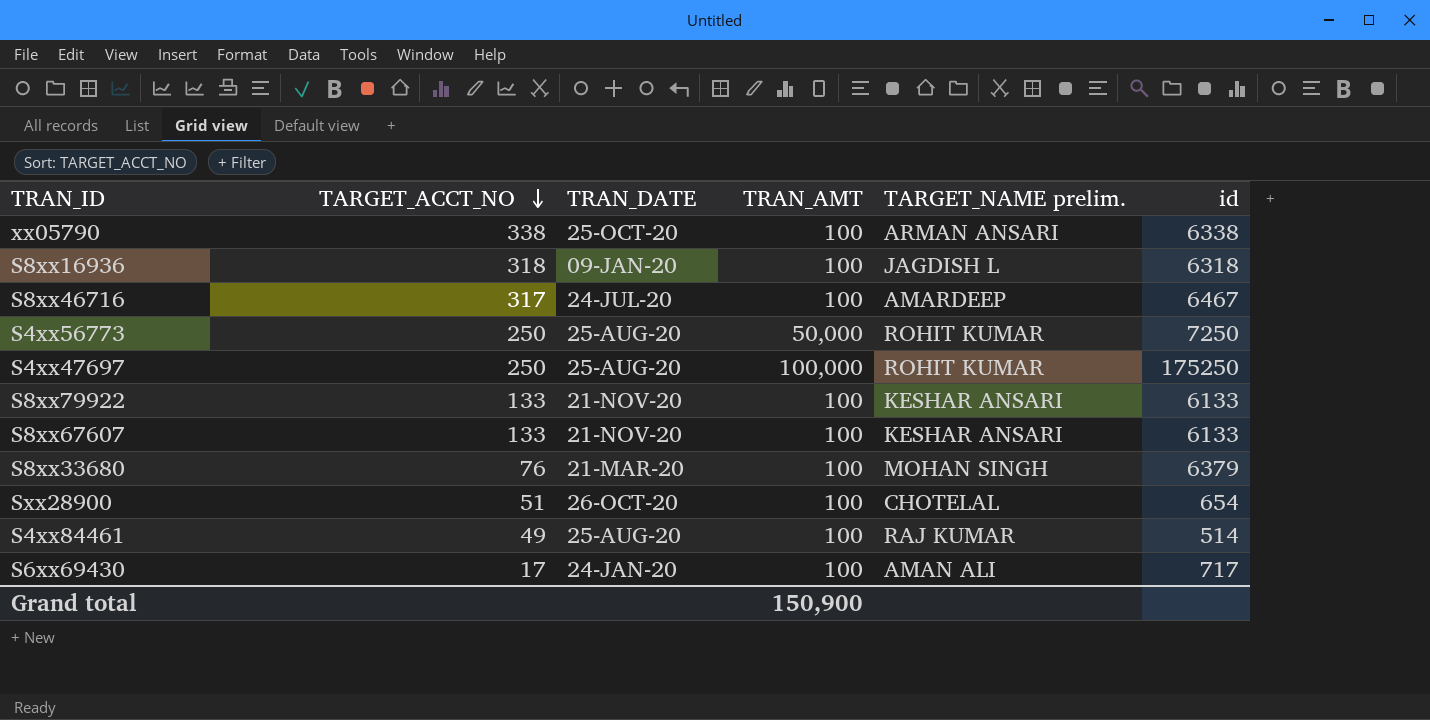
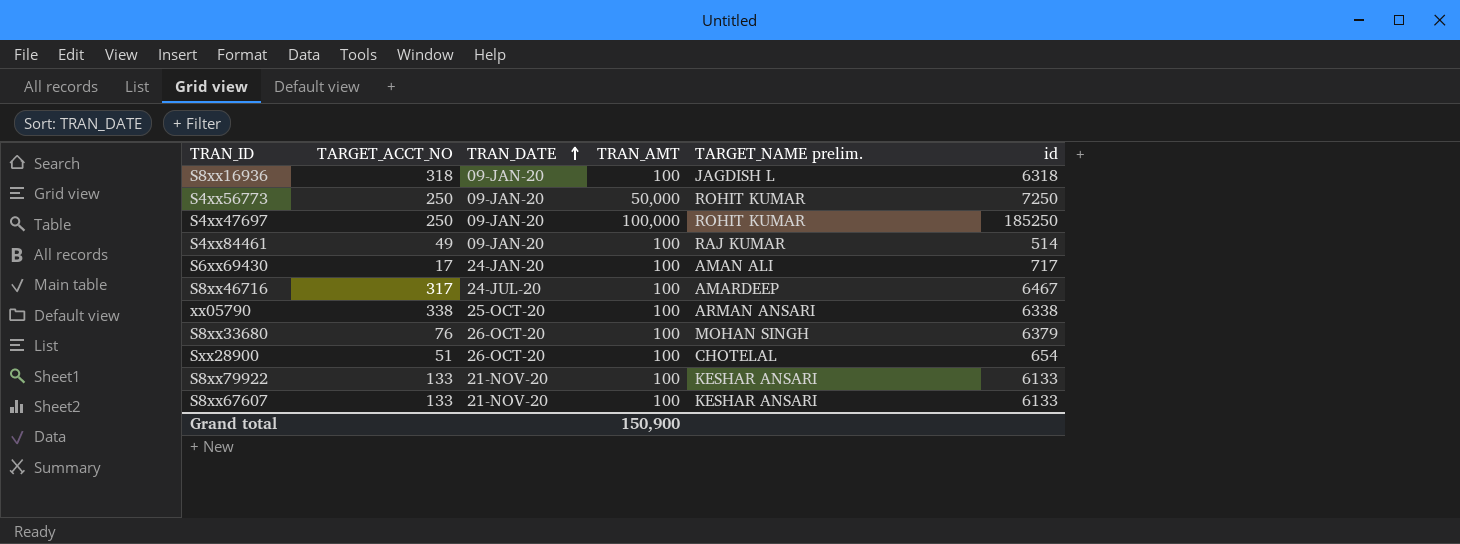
row order: TARGET_ACCT_NO descending -> TRAN_DATE ascending
S4xx56773 | TRAN_DATE: 25-AUG-20 -> 09-JAN-20
S4xx47697 | TRAN_DATE: 25-AUG-20 -> 09-JAN-20
S4xx47697 | id: 175250 -> 185250
S4xx84461 | TRAN_DATE: 25-AUG-20 -> 09-JAN-20
S8xx33680 | TRAN_DATE: 21-MAR-20 -> 26-OCT-20

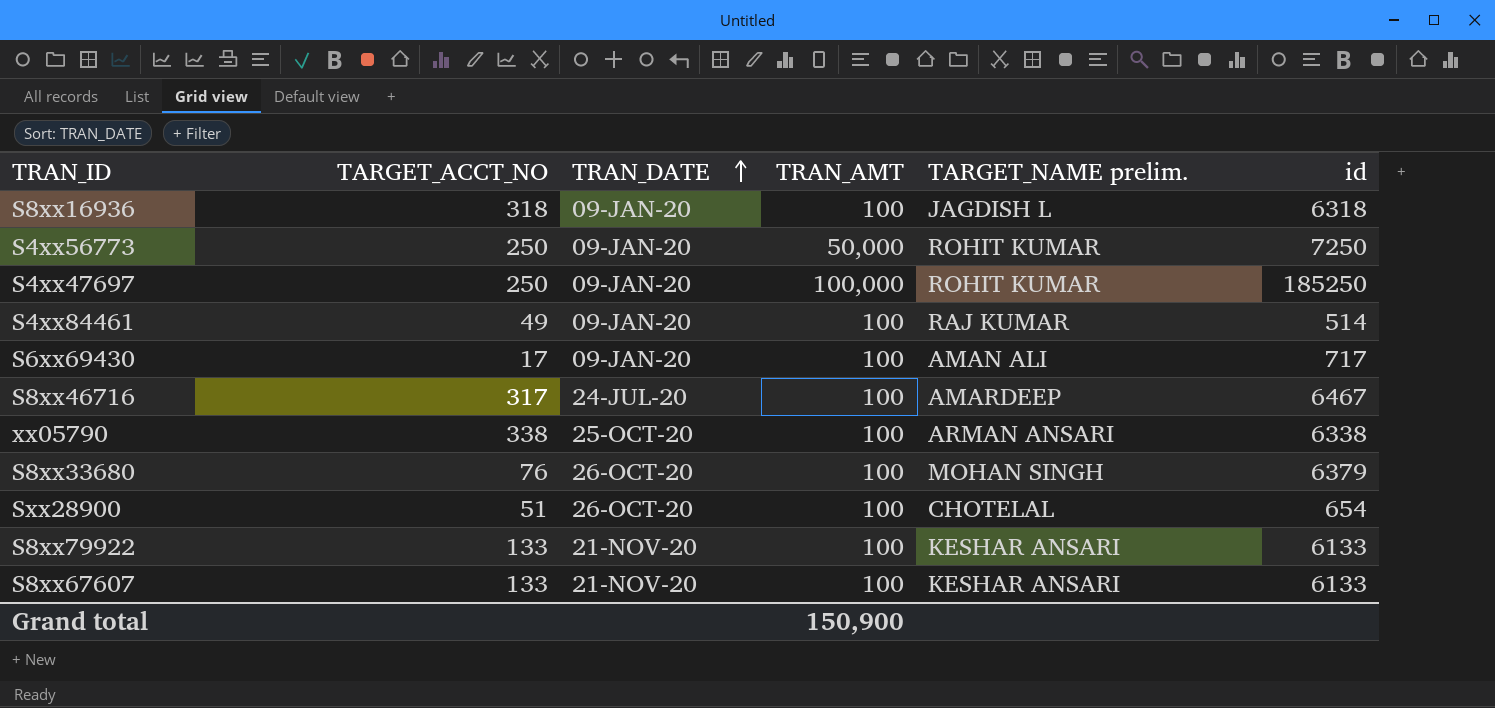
S6xx69430 | TRAN_DATE: 24-JAN-20 -> 09-JAN-20

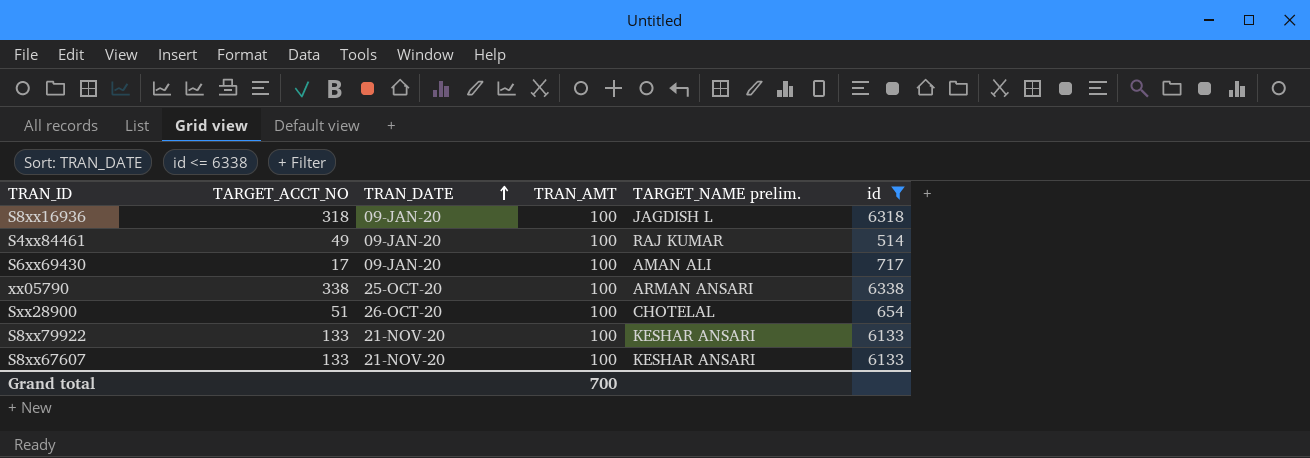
filter: none -> id <= 6338
Grand total | TRAN_AMT: 150,900 -> 700

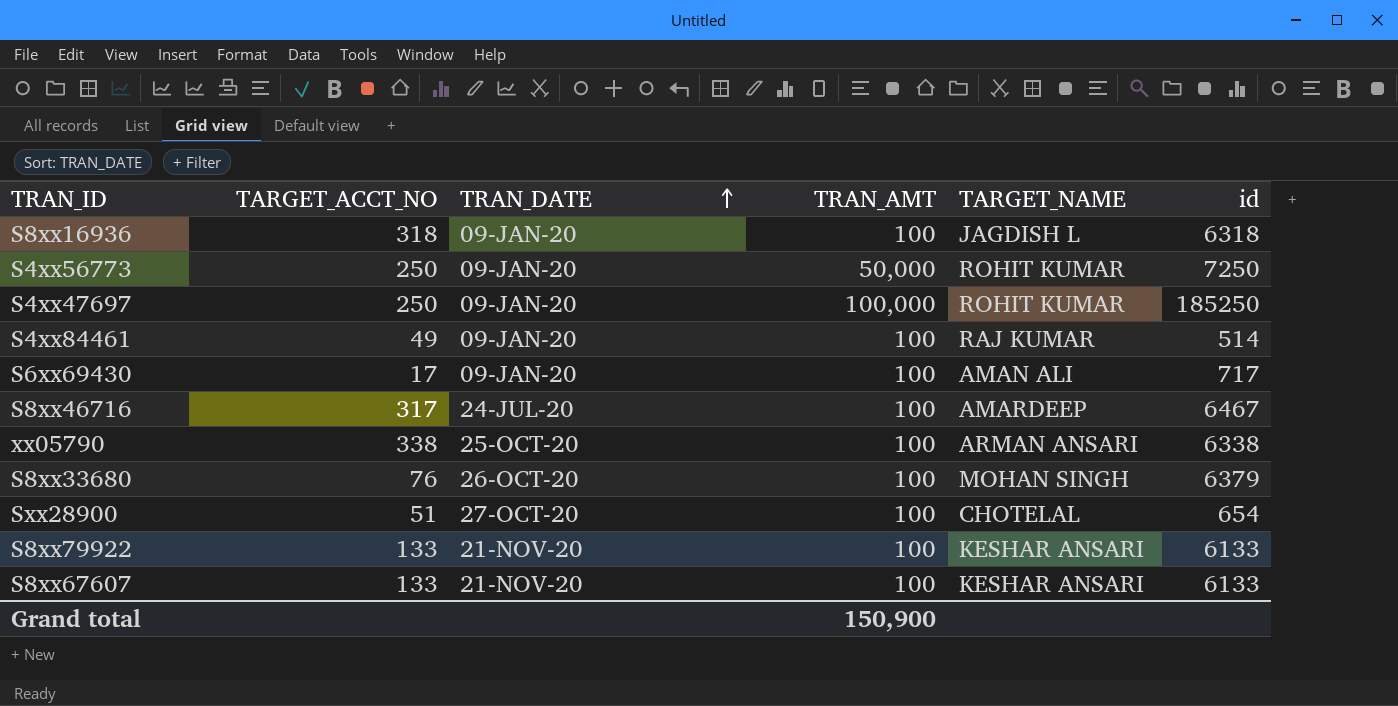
filter: id <= 6338 -> none
column name: TARGET_NAME prelim. -> TARGET_NAME
Sxx28900 | TRAN_DATE: 26-OCT-20 -> 27-OCT-20
Grand total | TRAN_AMT: 700 -> 150,900

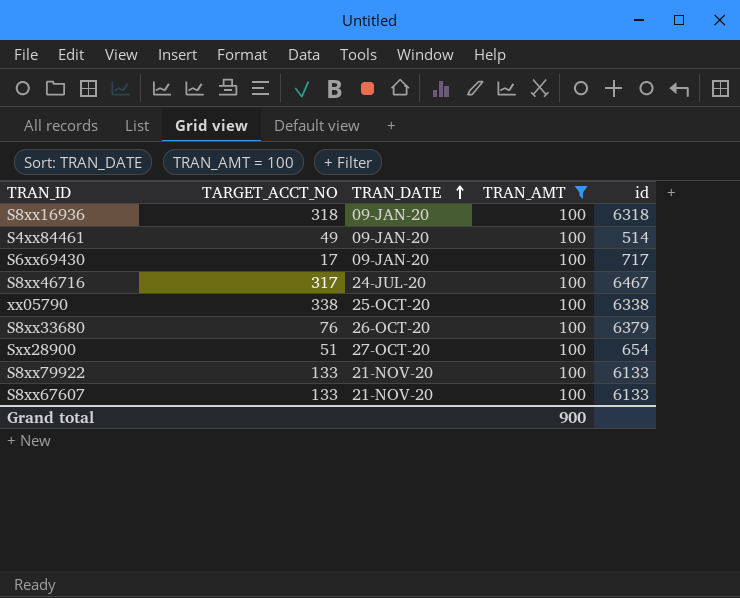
filter: none -> TRAN_AMT = 100
column TARGET_NAME | position: 5 -> none
Grand total | TRAN_AMT: 150,900 -> 900

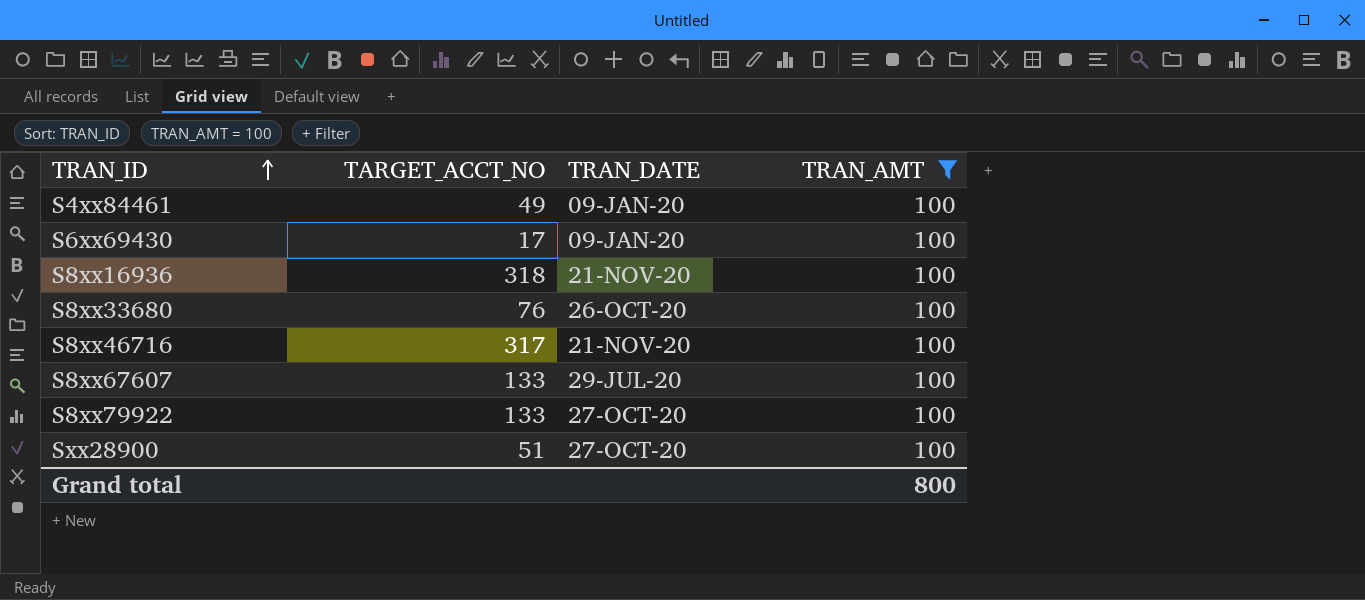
row order: TRAN_DATE ascending -> TRAN_ID ascending
column id | position: 5 -> none
row xx05790: 338 | 25-OCT-20 | 100 | 6338 -> none
S8xx16936 | TRAN_DATE: 09-JAN-20 -> 21-NOV-20
S8xx46716 | TRAN_DATE: 24-JUL-20 -> 21-NOV-20
S8xx67607 | TRAN_DATE: 21-NOV-20 -> 29-JUL-20
S8xx79922 | TRAN_DATE: 21-NOV-20 -> 27-OCT-20
Grand total | TRAN_AMT: 900 -> 800

